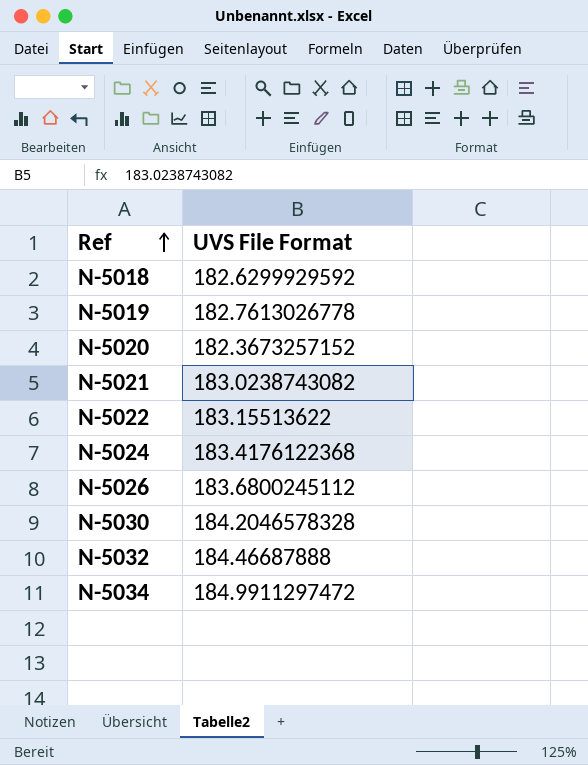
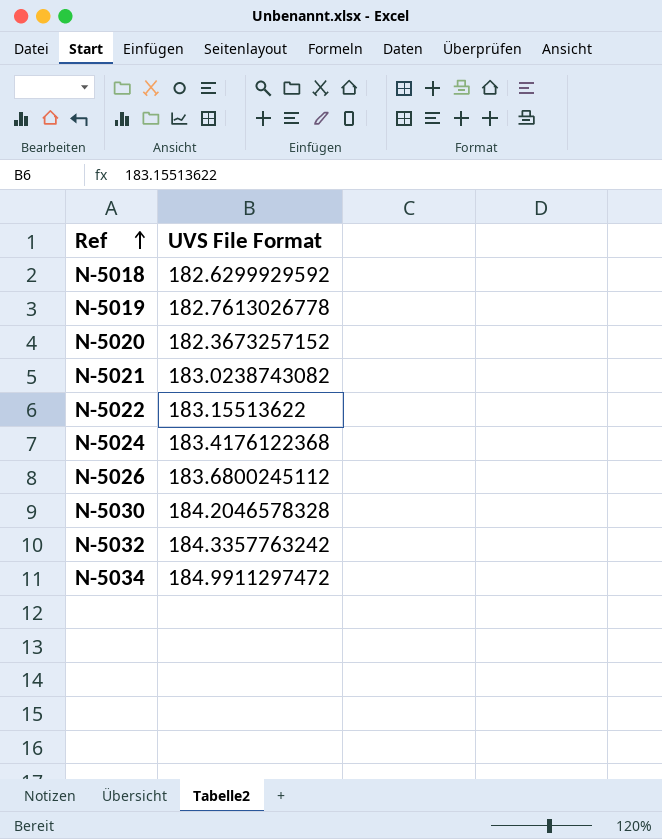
N-5032 | UVS File Format: 184.46687888 -> 184.3357763242

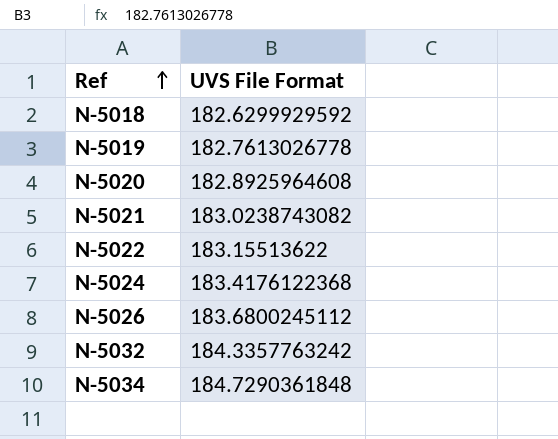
row N-5030: 184.2046578328 -> none
N-5020 | UVS File Format: 182.3673257152 -> 182.8925964608
N-5034 | UVS File Format: 184.9911297472 -> 184.7290361848

